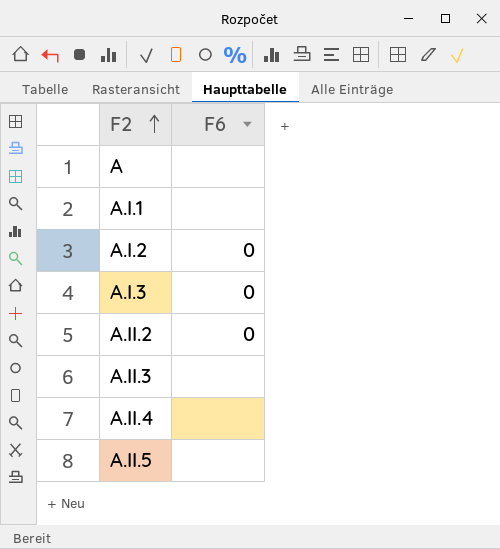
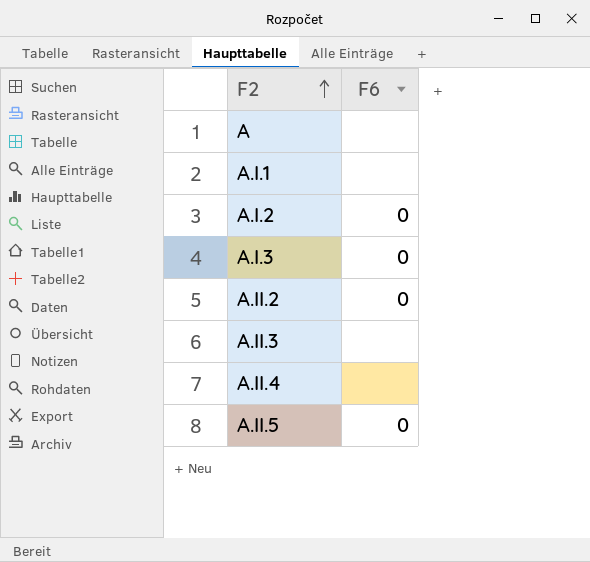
A.II.5 | F6: none -> 0

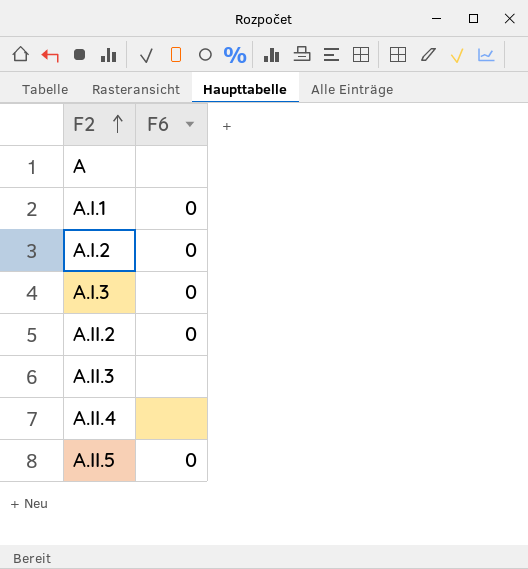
A.I.1 | F6: none -> 0

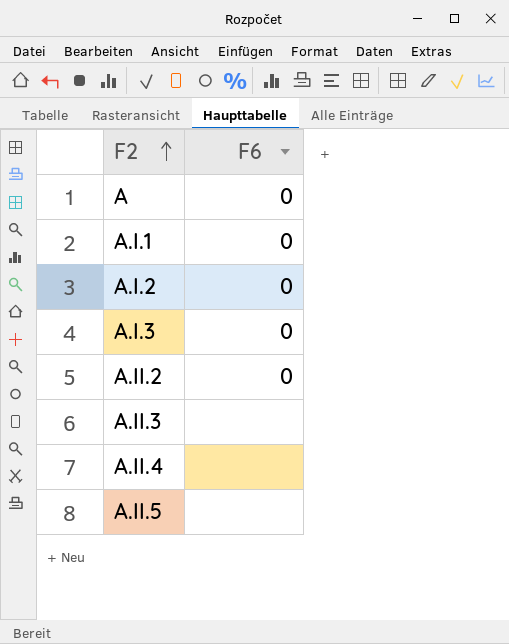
A | F6: none -> 0
A.II.5 | F6: 0 -> none

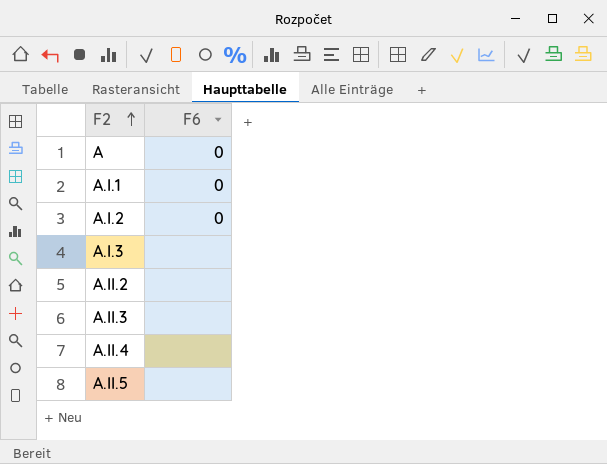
A.I.3 | F6: 0 -> none
A.II.2 | F6: 0 -> none

